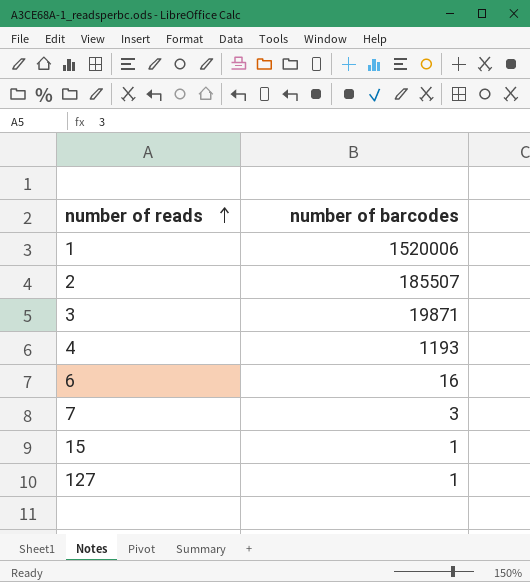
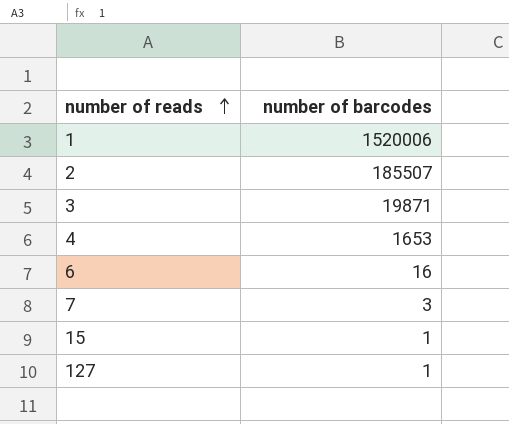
4 | number of barcodes: 1193 -> 1653

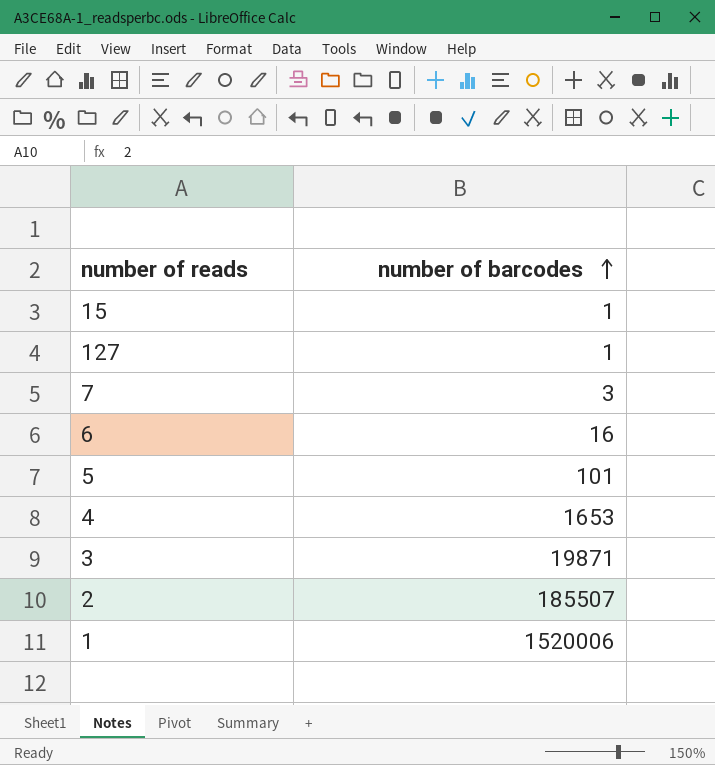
row order: number of reads ascending -> number of barcodes ascending
row 5: none -> 101

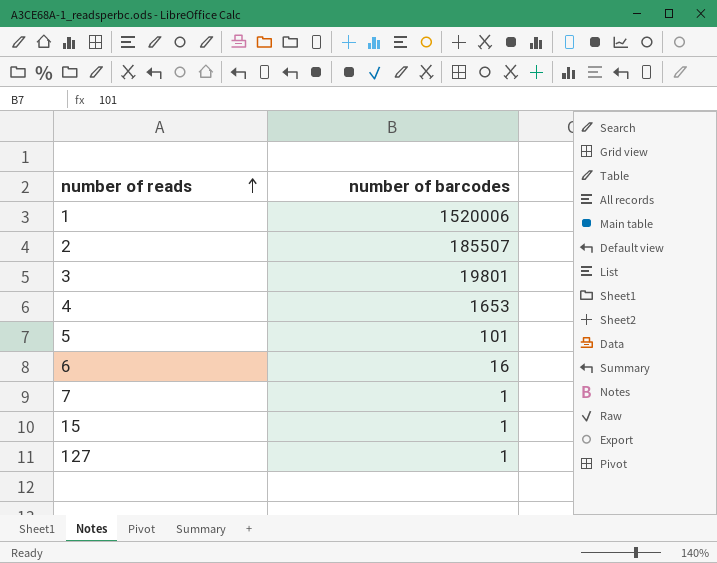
row order: number of barcodes ascending -> number of reads ascending
3 | number of barcodes: 19871 -> 19801
7 | number of barcodes: 3 -> 1

